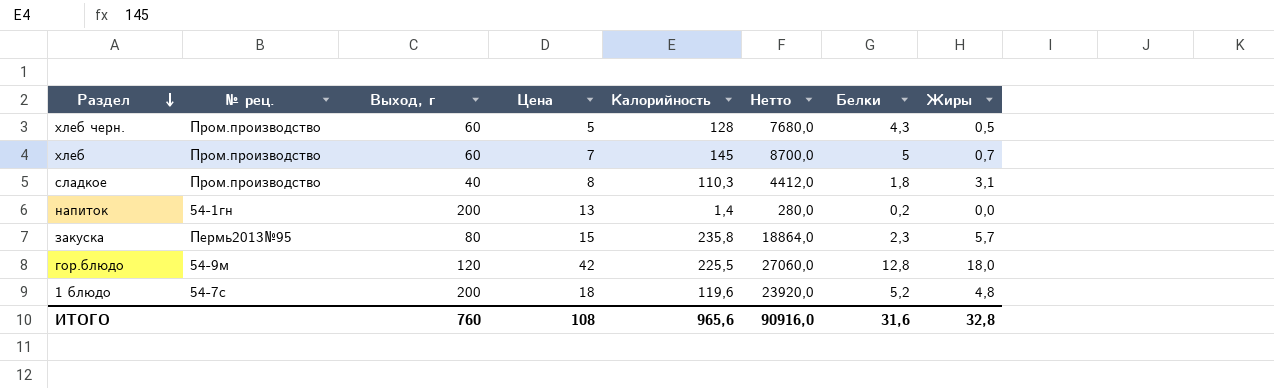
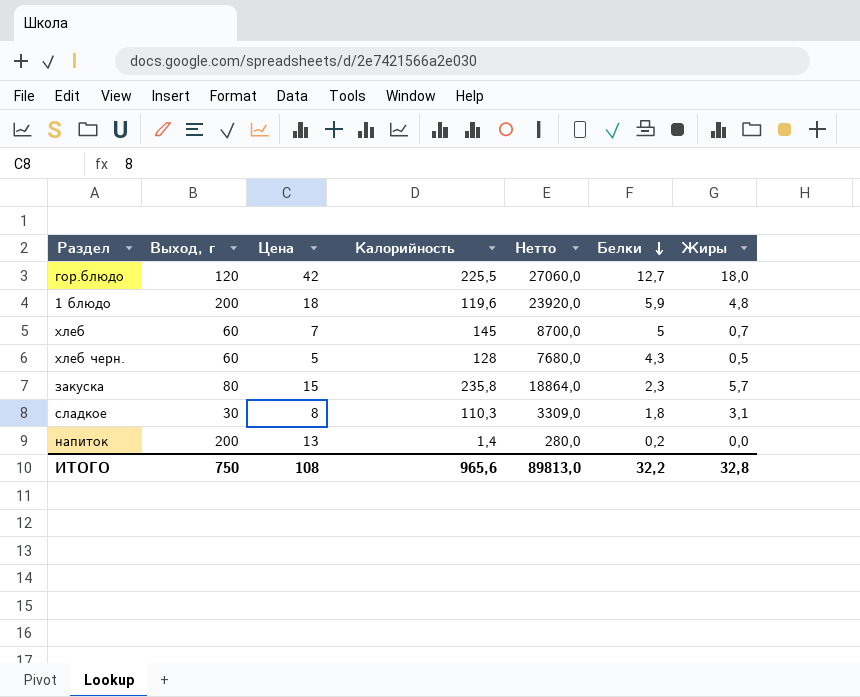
row order: Раздел descending -> Белки descending
column № рец. | position: 2 -> none
гор.блюдо | Белки: 12,8 -> 12,7
1 блюдо | Белки: 5,2 -> 5,9
сладкое | Выход, г: 40 -> 30
сладкое | Нетто: 4412,0 -> 3309,0
ИТОГО | Выход, г: 760 -> 750
ИТОГО | Нетто: 90916,0 -> 89813,0
ИТОГО | Белки: 31,6 -> 32,2

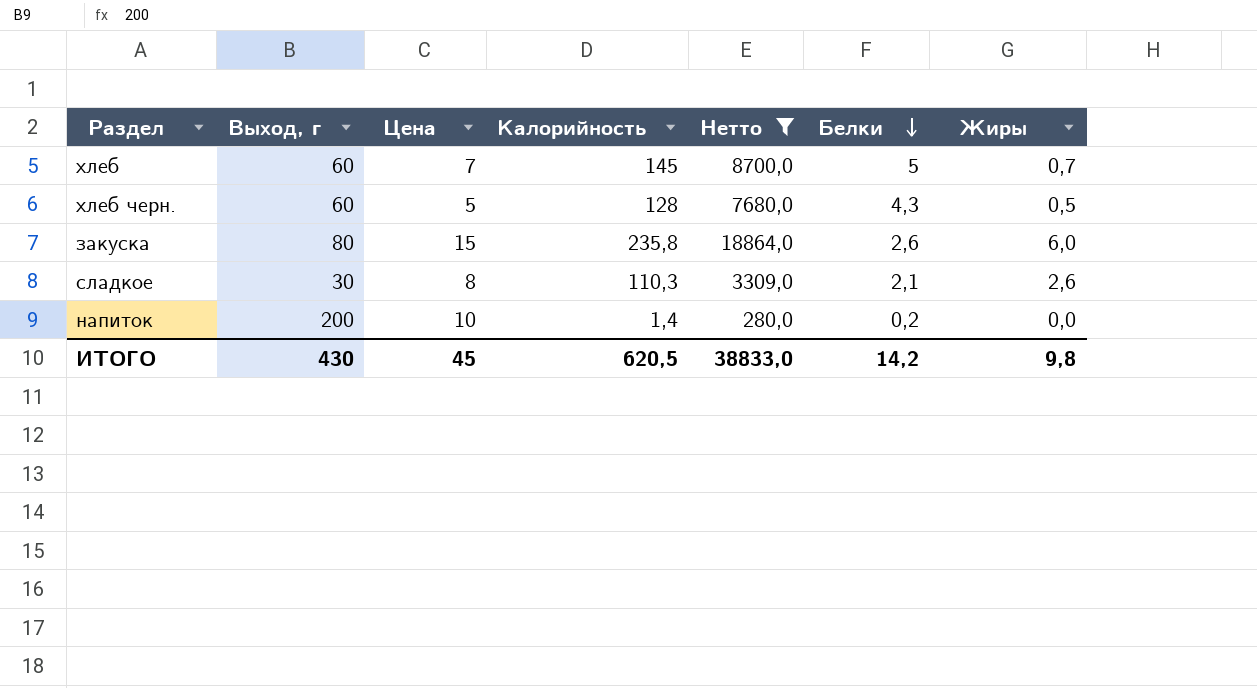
filter: none -> Нетто <= 18864,0
закуска | Белки: 2,3 -> 2,6
закуска | Жиры: 5,7 -> 6,0
сладкое | Белки: 1,8 -> 2,1
сладкое | Жиры: 3,1 -> 2,6
напиток | Цена: 13 -> 10
ИТОГО | Выход, г: 750 -> 430
ИТОГО | Цена: 108 -> 45
ИТОГО | Калорийность: 965,6 -> 620,5
ИТОГО | Нетто: 89813,0 -> 38833,0
ИТОГО | Белки: 32,2 -> 14,2
ИТОГО | Жиры: 32,8 -> 9,8

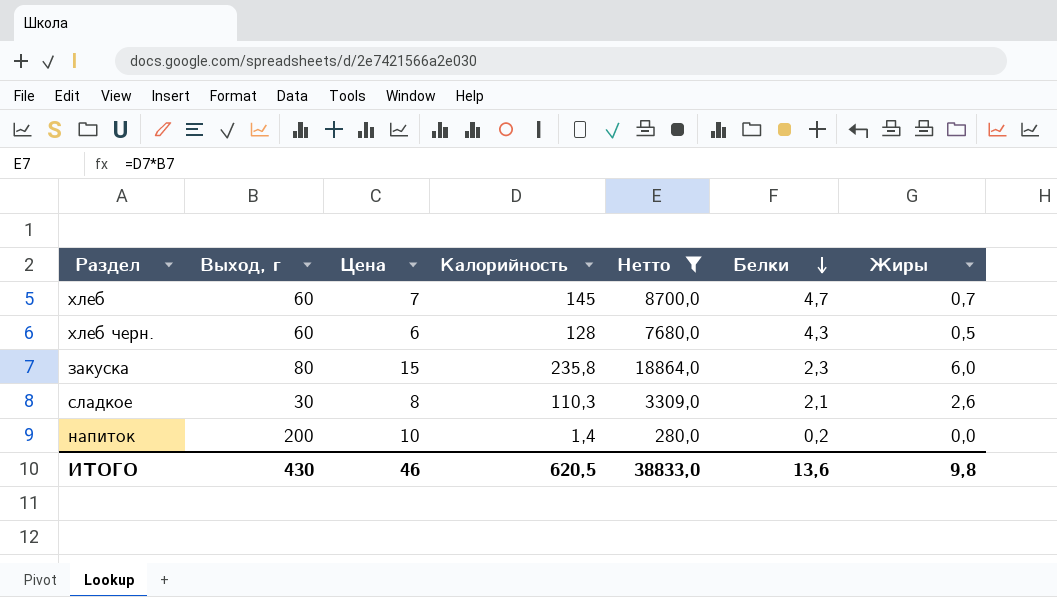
хлеб | Белки: 5 -> 4,7
хлеб черн. | Цена: 5 -> 6
закуска | Белки: 2,6 -> 2,3
ИТОГО | Цена: 45 -> 46
ИТОГО | Белки: 14,2 -> 13,6

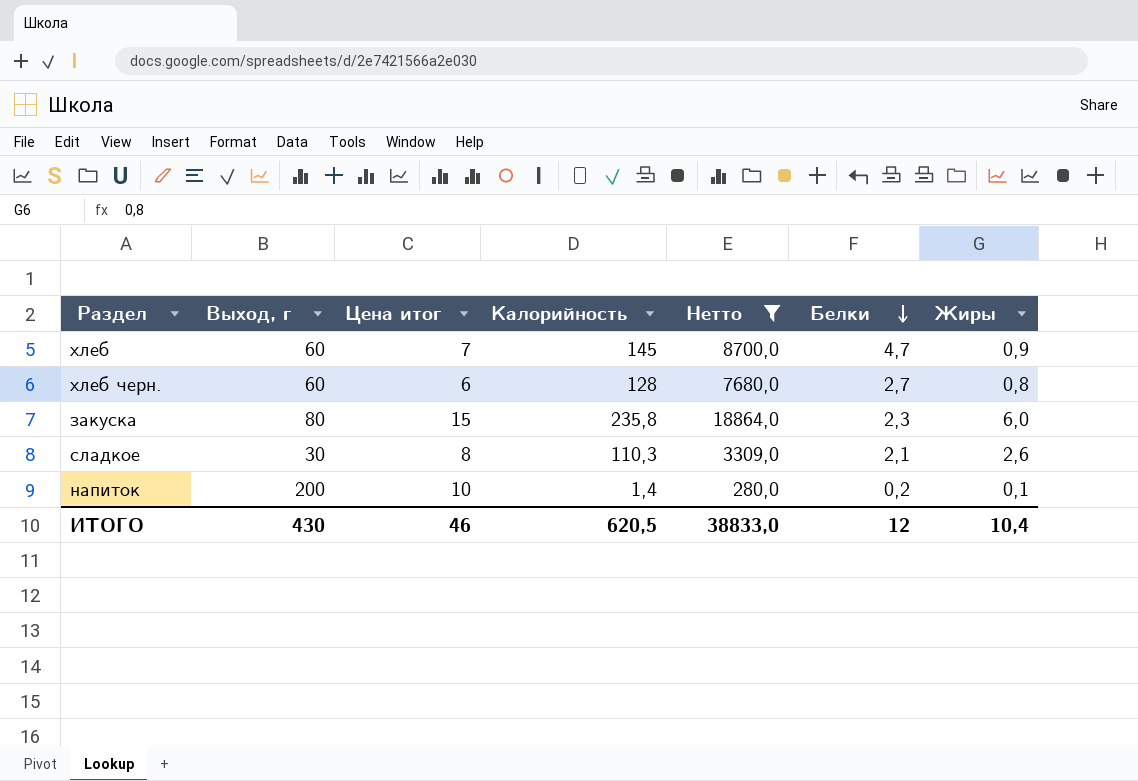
column name: Цена -> Цена итог
хлеб | Жиры: 0,7 -> 0,9
хлеб черн. | Белки: 4,3 -> 2,7
хлеб черн. | Жиры: 0,5 -> 0,8
напиток | Жиры: 0,0 -> 0,1
ИТОГО | Белки: 13,6 -> 12
ИТОГО | Жиры: 9,8 -> 10,4

